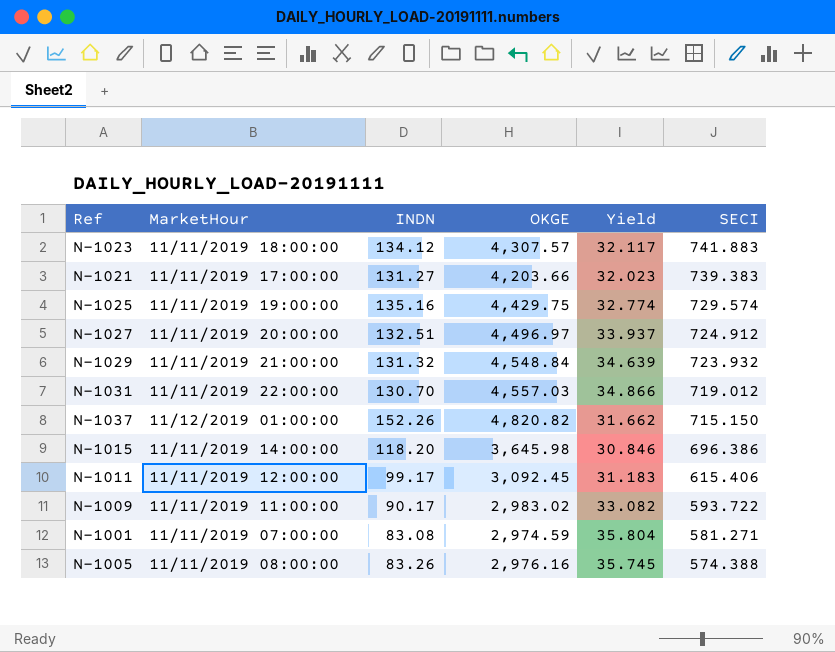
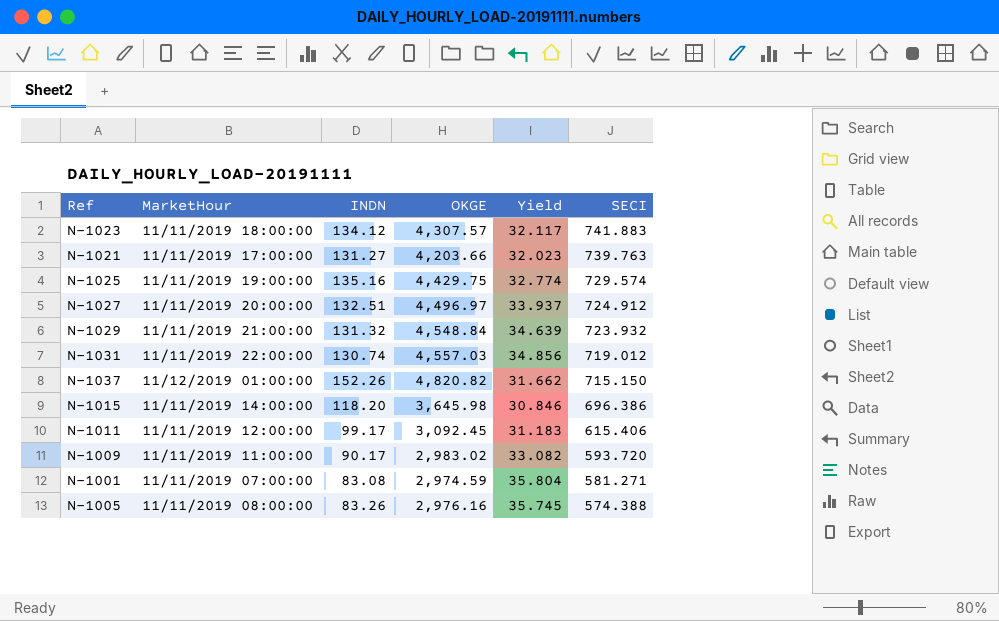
N-1021 | SECI: 739.383 -> 739.763
N-1031 | INDN: 130.70 -> 130.74
N-1031 | Yield: 34.866 -> 34.856
N-1009 | SECI: 593.722 -> 593.720

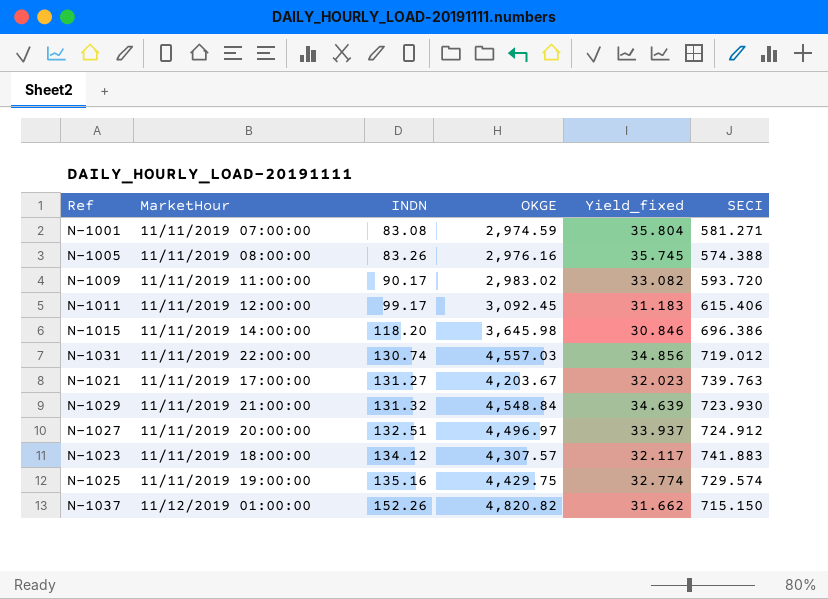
row order: SECI descending -> INDN ascending
column name: Yield -> Yield_fixed
N-1021 | OKGE: 4,203.66 -> 4,203.67
N-1029 | SECI: 723.932 -> 723.930

